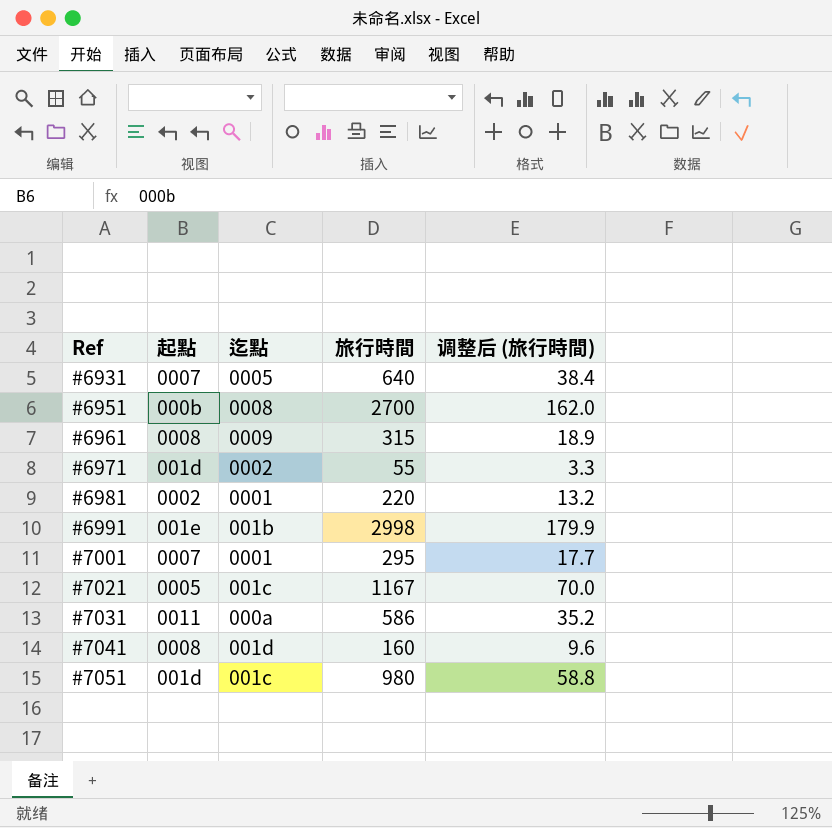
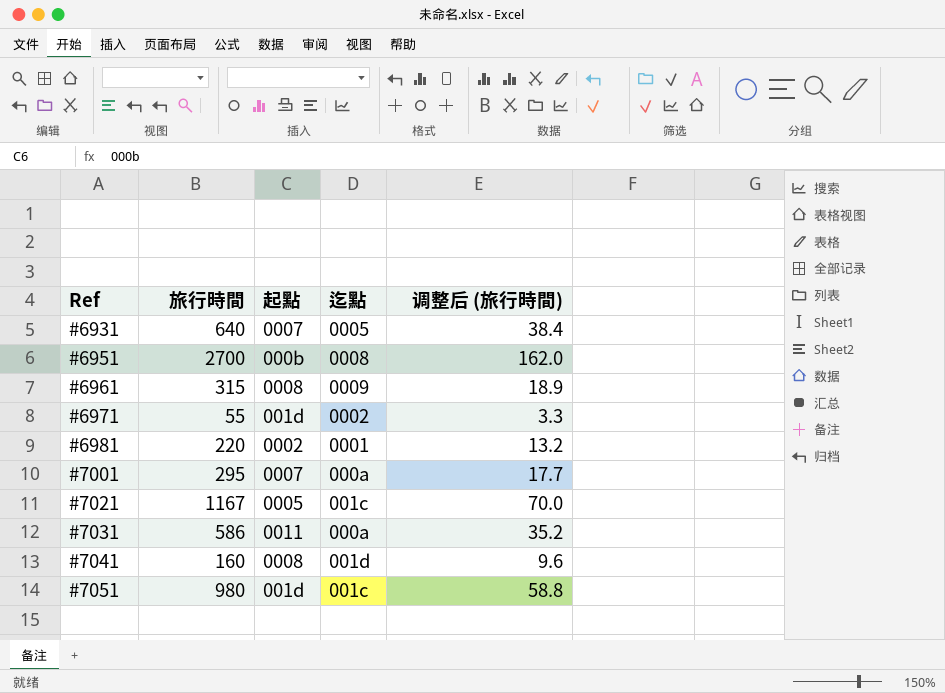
column 旅行時間 | position: 4 -> 2
row #6991: 001e | 001b | 2998 | 179.9 -> none
#7001 | 迄點: 0001 -> 000a

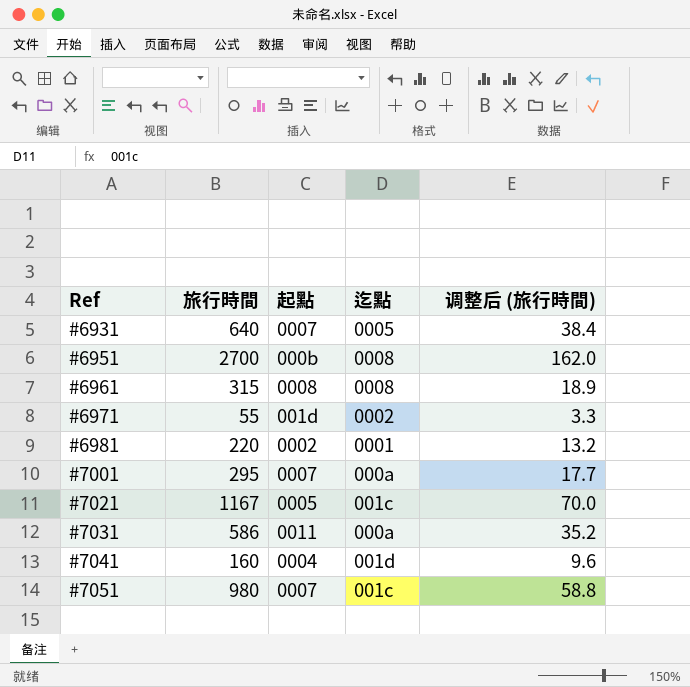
#6961 | 迄點: 0009 -> 0008
#7041 | 起點: 0008 -> 0004
#7051 | 起點: 001d -> 0007

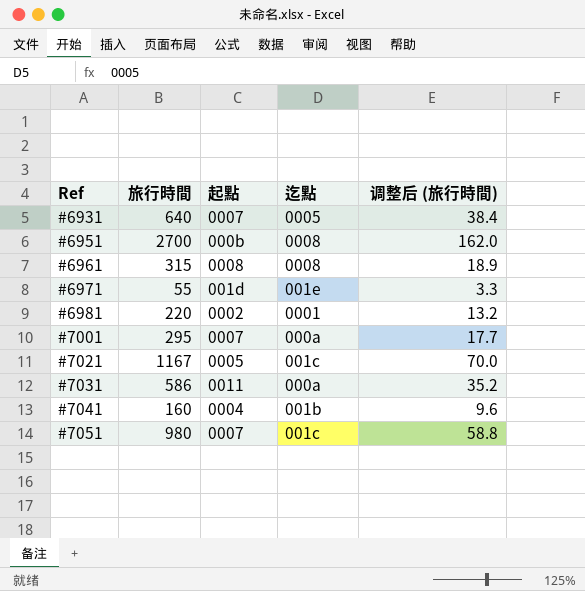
#6971 | 迄點: 0002 -> 001e
#7041 | 迄點: 001d -> 001b

